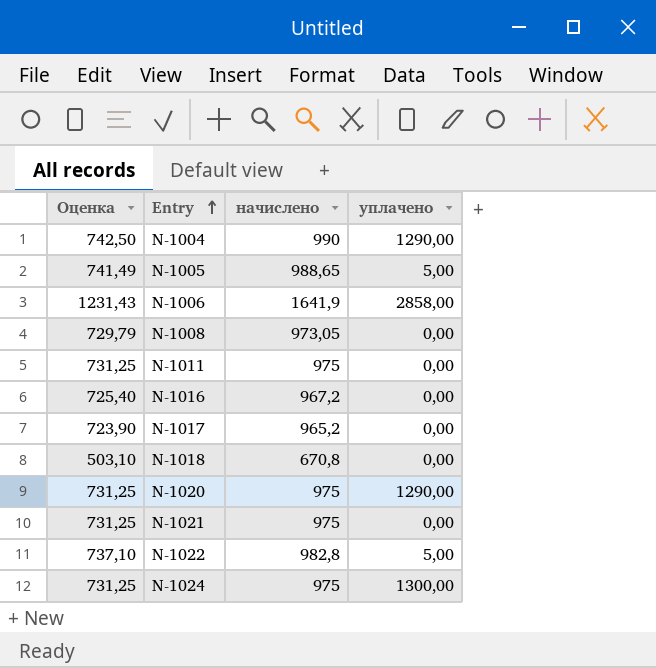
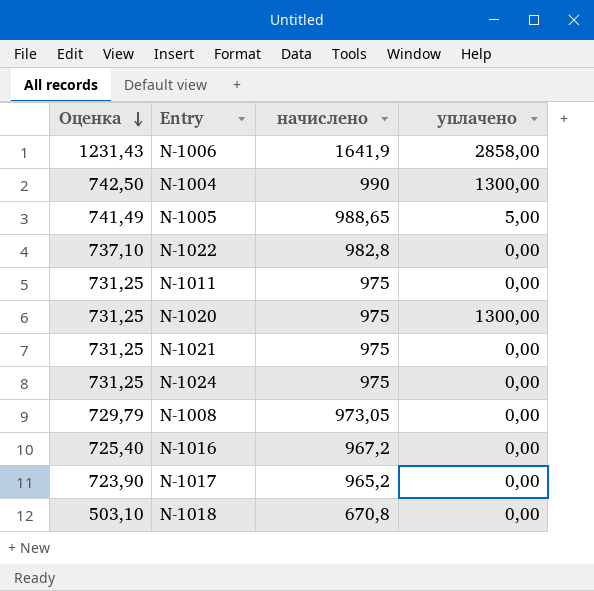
row order: Entry ascending -> Оценка descending
N-1004 | уплачено: 1290,00 -> 1300,00
N-1022 | уплачено: 5,00 -> 0,00
N-1020 | уплачено: 1290,00 -> 1300,00
N-1024 | уплачено: 1300,00 -> 0,00

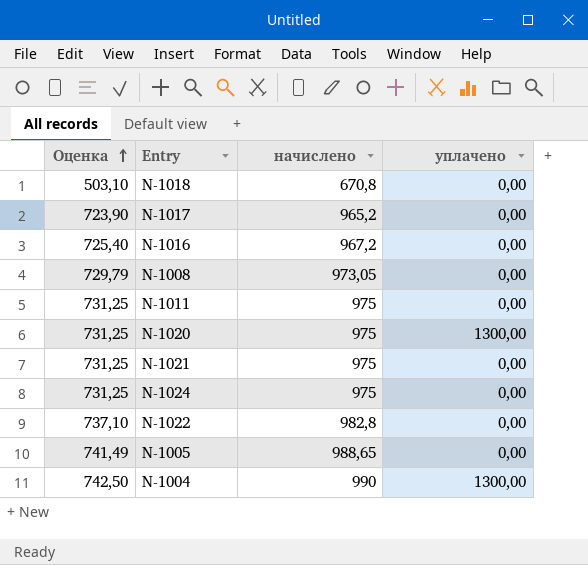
row order: Оценка descending -> Оценка ascending
row N-1006: 1231,43 | 1641,9 | 2858,00 -> none
N-1005 | уплачено: 5,00 -> 0,00

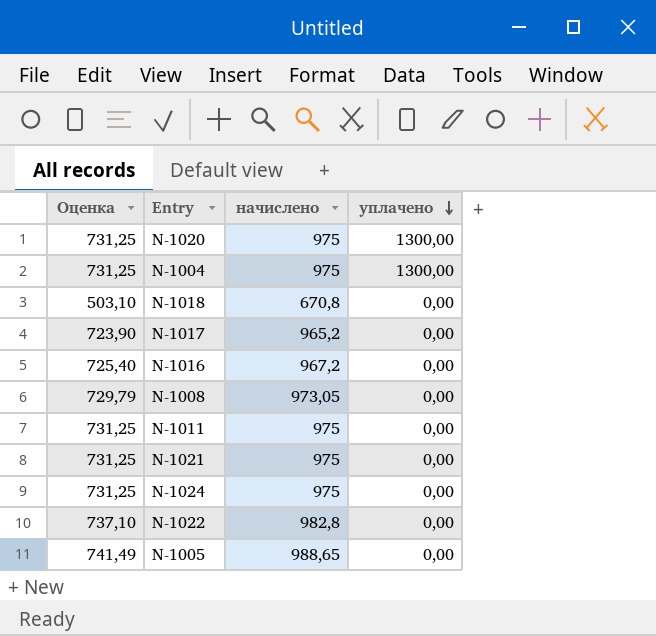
row order: Оценка ascending -> уплачено descending
N-1004 | Оценка: 742,50 -> 731,25
N-1004 | начислено: 990 -> 975

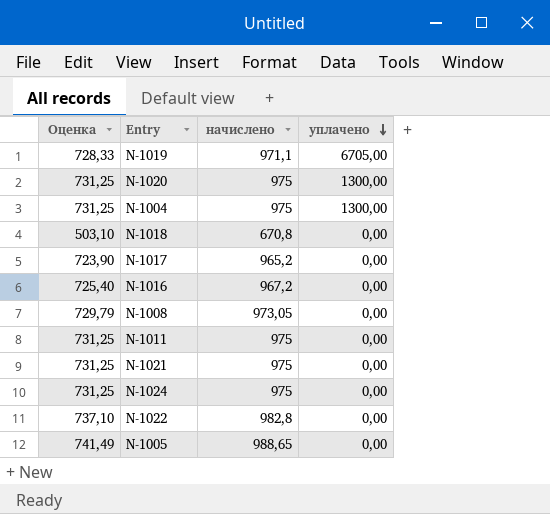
row N-1019: none -> 728,33 | 971,1 | 6705,00

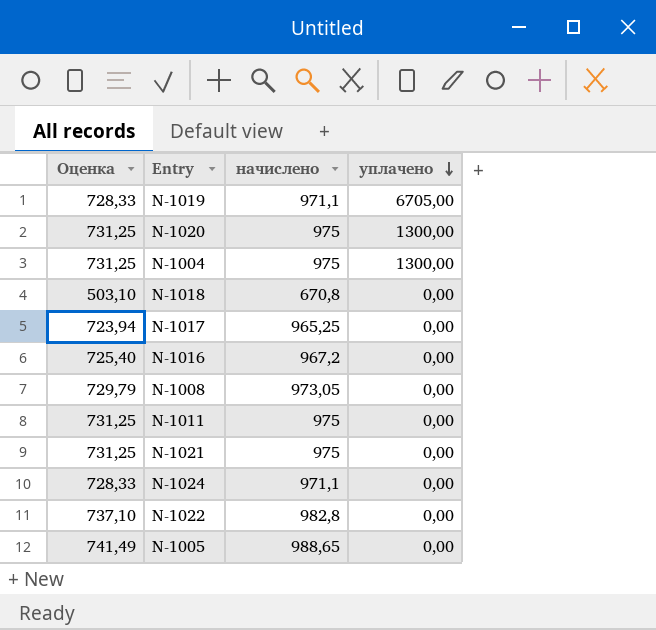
N-1017 | Оценка: 723,90 -> 723,94
N-1017 | начислено: 965,2 -> 965,25
N-1024 | Оценка: 731,25 -> 728,33
N-1024 | начислено: 975 -> 971,1

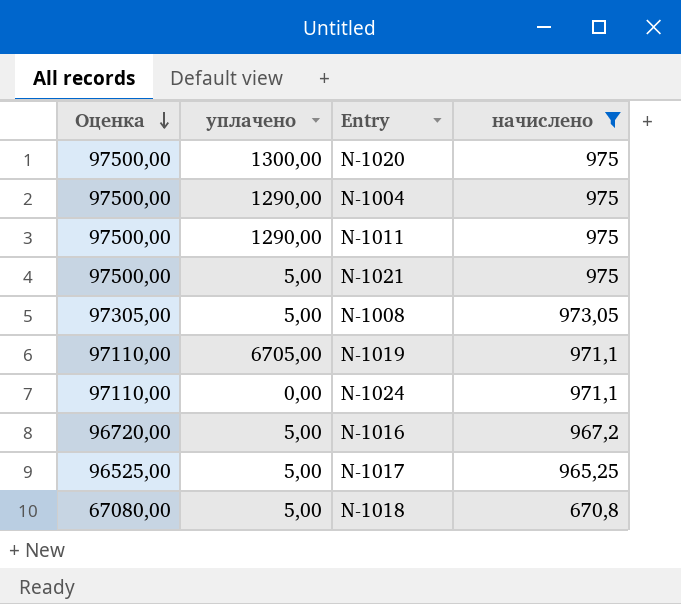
filter: none -> начислено <= 975
row order: уплачено descending -> Оценка descending
column Оценка | formula: [начислено] * 0,75 -> [начислено] * 100
column уплачено | position: 4 -> 2
N-1004 | уплачено: 1300,00 -> 1290,00
N-1011 | уплачено: 0,00 -> 1290,00
N-1021 | уплачено: 0,00 -> 5,00
N-1008 | уплачено: 0,00 -> 5,00
N-1016 | уплачено: 0,00 -> 5,00
N-1017 | уплачено: 0,00 -> 5,00
N-1018 | уплачено: 0,00 -> 5,00

